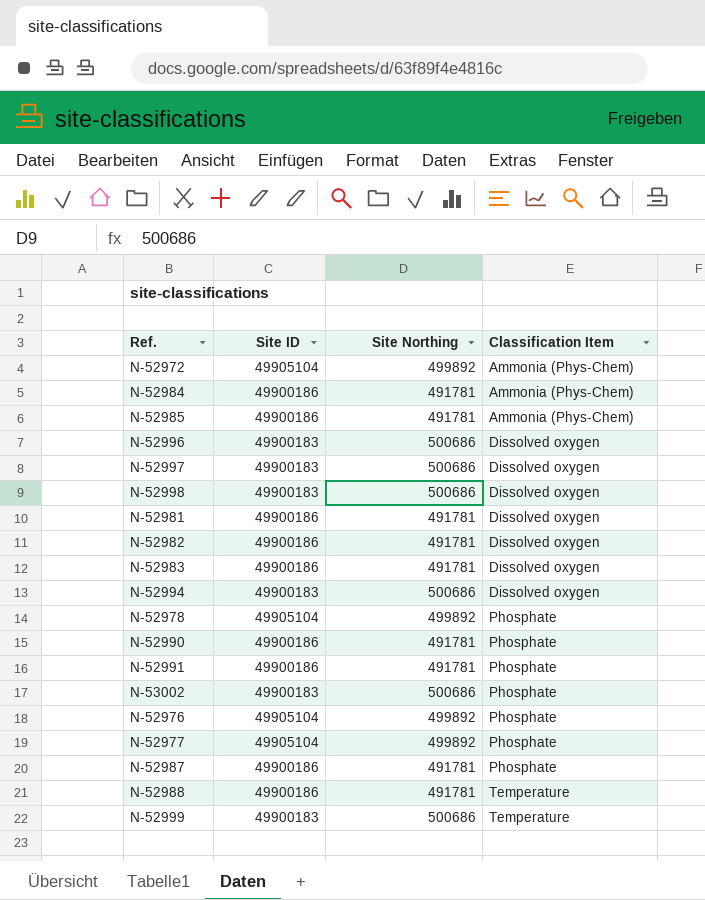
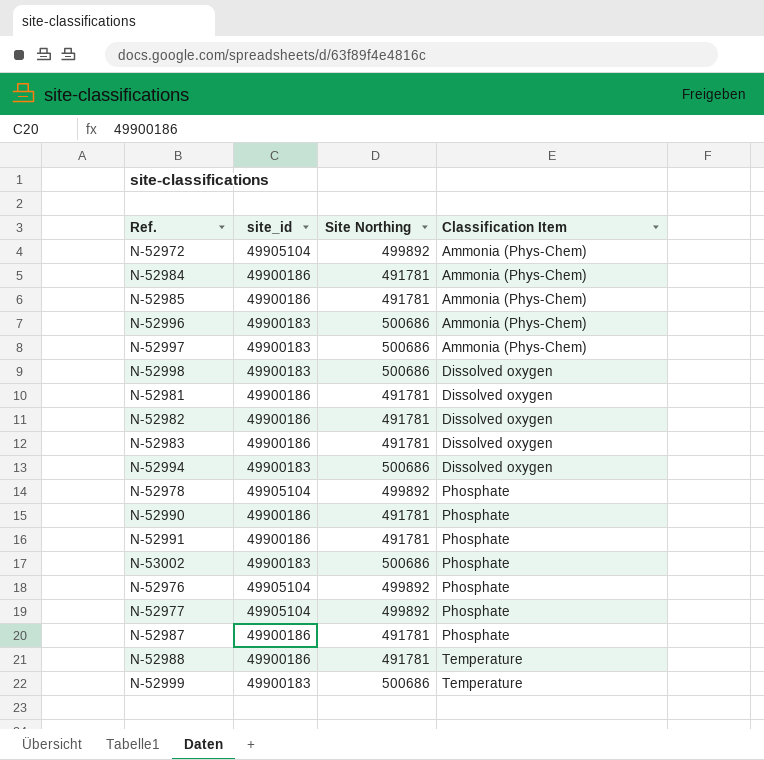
column name: Site ID -> site_id
N-52996 | Classification Item: Dissolved oxygen -> Ammonia (Phys-Chem)
N-52997 | Classification Item: Dissolved oxygen -> Ammonia (Phys-Chem)

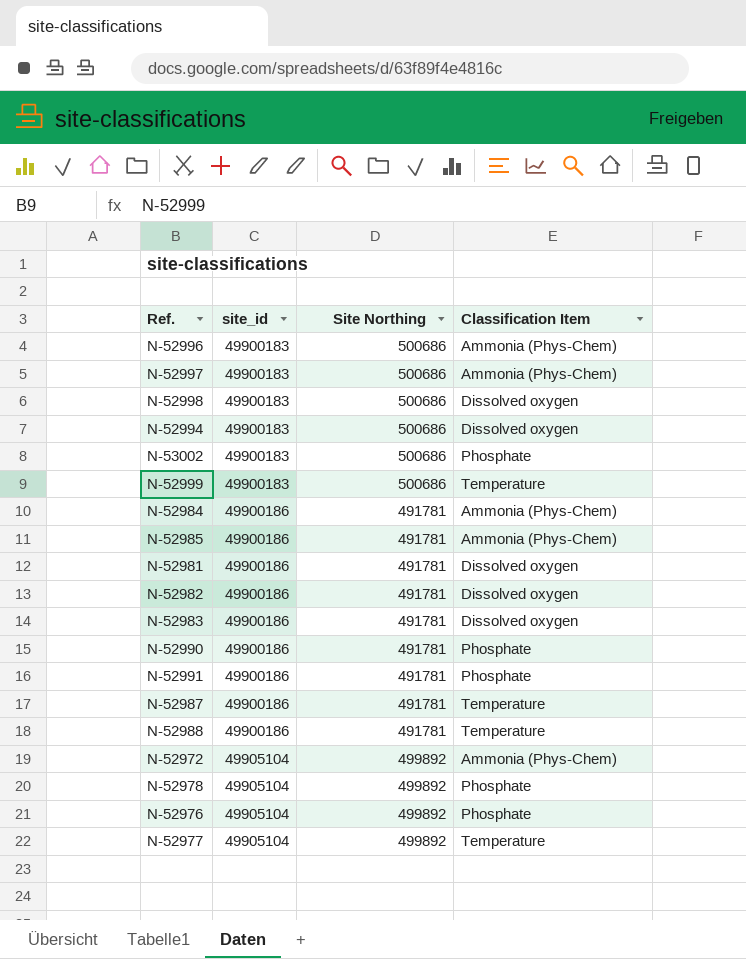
row order: Classification Item ascending -> site_id ascending
N-52987 | Classification Item: Phosphate -> Temperature
N-52977 | Classification Item: Phosphate -> Temperature

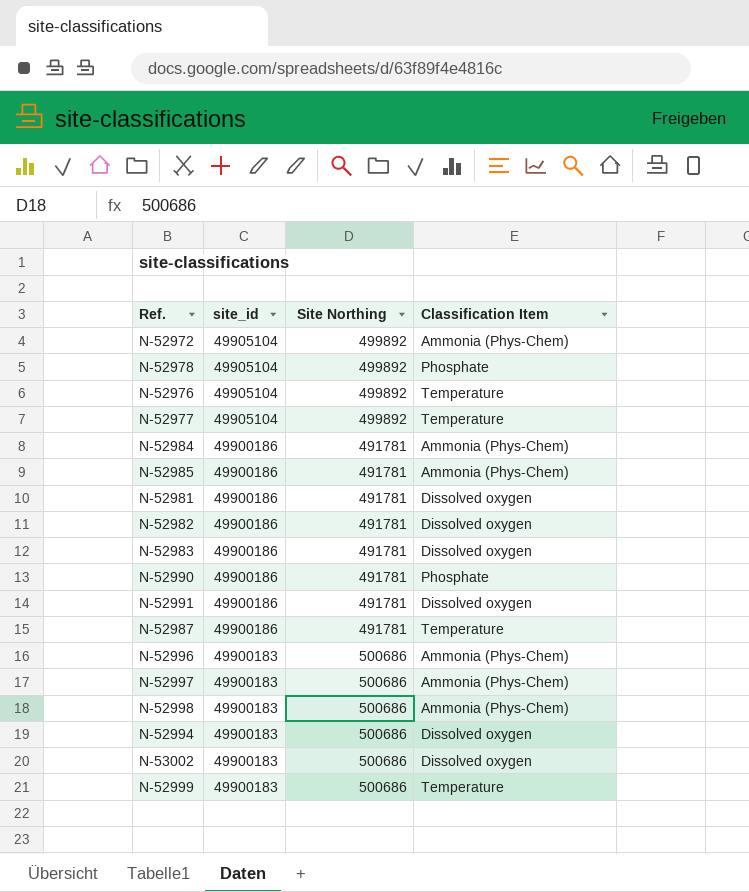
row order: site_id ascending -> site_id descending
row N-52988: 49900186 | 491781 | Temperature -> none
N-52976 | Classification Item: Phosphate -> Temperature
N-52991 | Classification Item: Phosphate -> Dissolved oxygen
N-52998 | Classification Item: Dissolved oxygen -> Ammonia (Phys-Chem)
N-53002 | Classification Item: Phosphate -> Dissolved oxygen

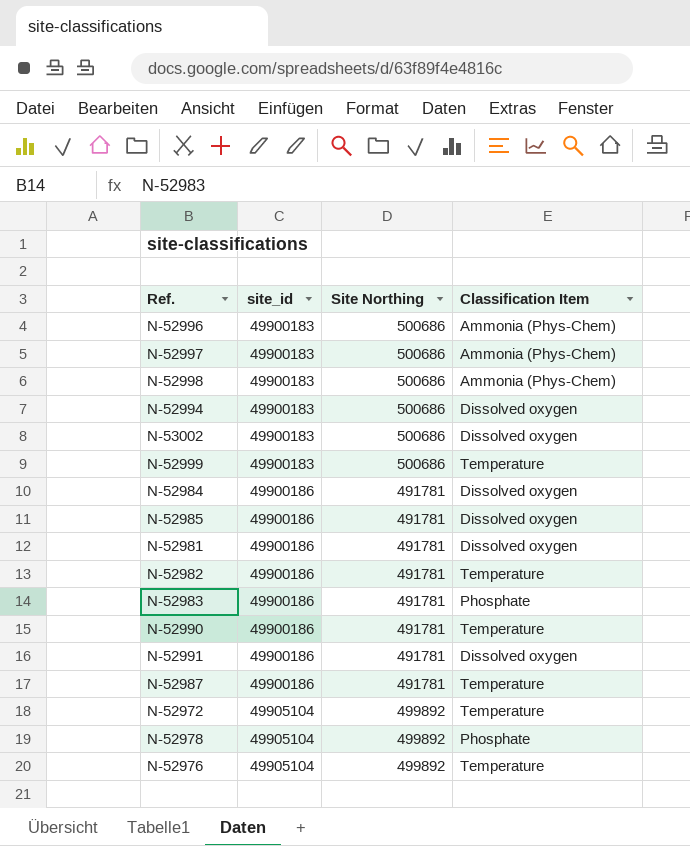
row order: site_id descending -> site_id ascending
row N-52977: 49905104 | 499892 | Temperature -> none
N-52984 | Classification Item: Ammonia (Phys-Chem) -> Dissolved oxygen
N-52985 | Classification Item: Ammonia (Phys-Chem) -> Dissolved oxygen
N-52982 | Classification Item: Dissolved oxygen -> Temperature
N-52983 | Classification Item: Dissolved oxygen -> Phosphate
N-52990 | Classification Item: Phosphate -> Temperature
N-52972 | Classification Item: Ammonia (Phys-Chem) -> Temperature

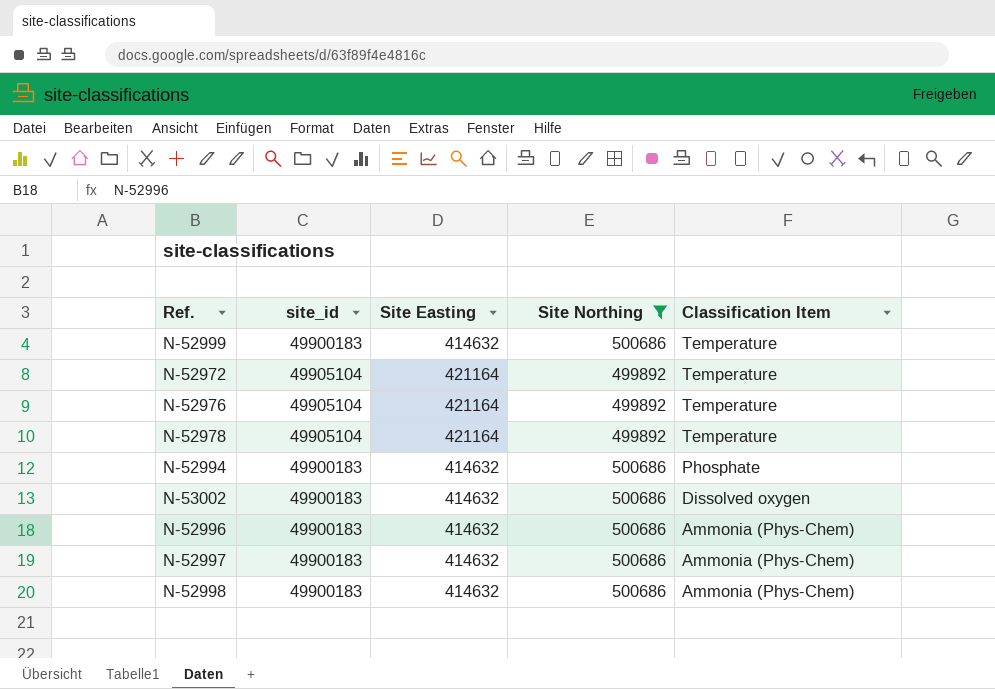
filter: none -> Site Northing != 491781
row order: site_id ascending -> Classification Item descending
column Site Easting | position: none -> 3
N-52978 | Classification Item: Phosphate -> Temperature
N-52994 | Classification Item: Dissolved oxygen -> Phosphate

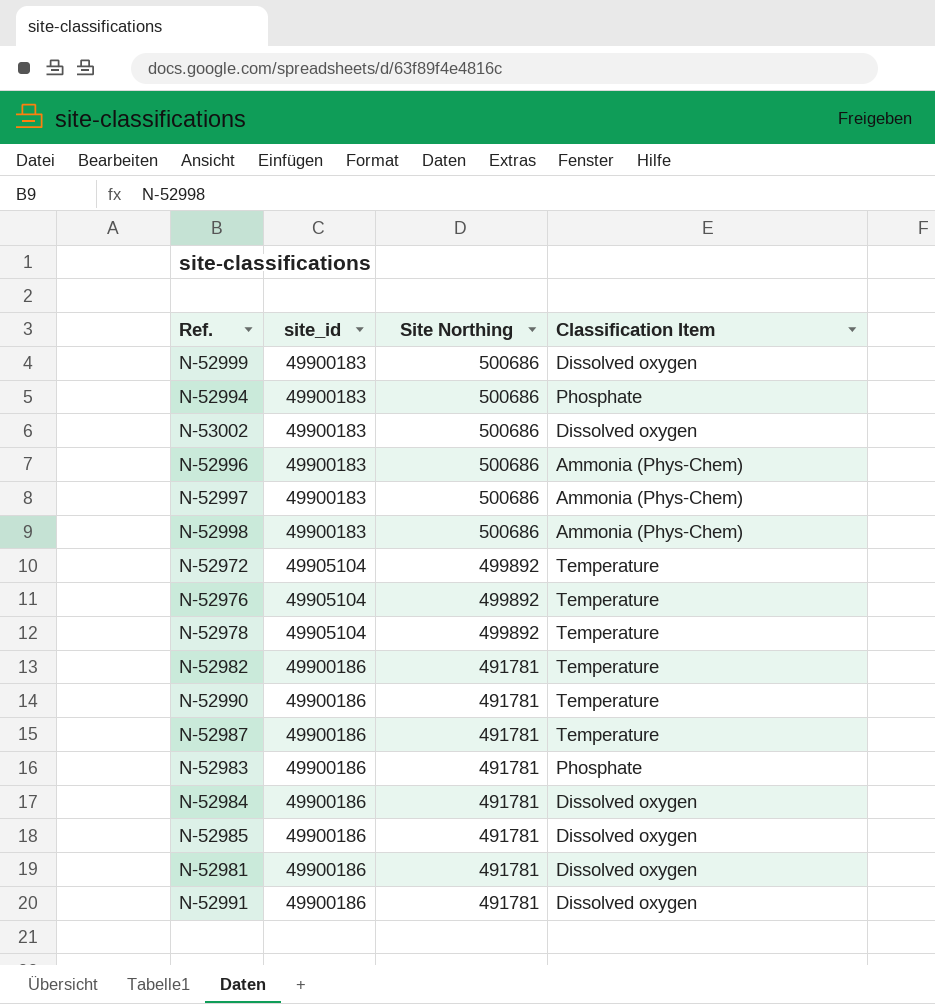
filter: Site Northing != 491781 -> none
row order: Classification Item descending -> Site Northing descending
column Site Easting | position: 3 -> none
N-52999 | Classification Item: Temperature -> Dissolved oxygen

